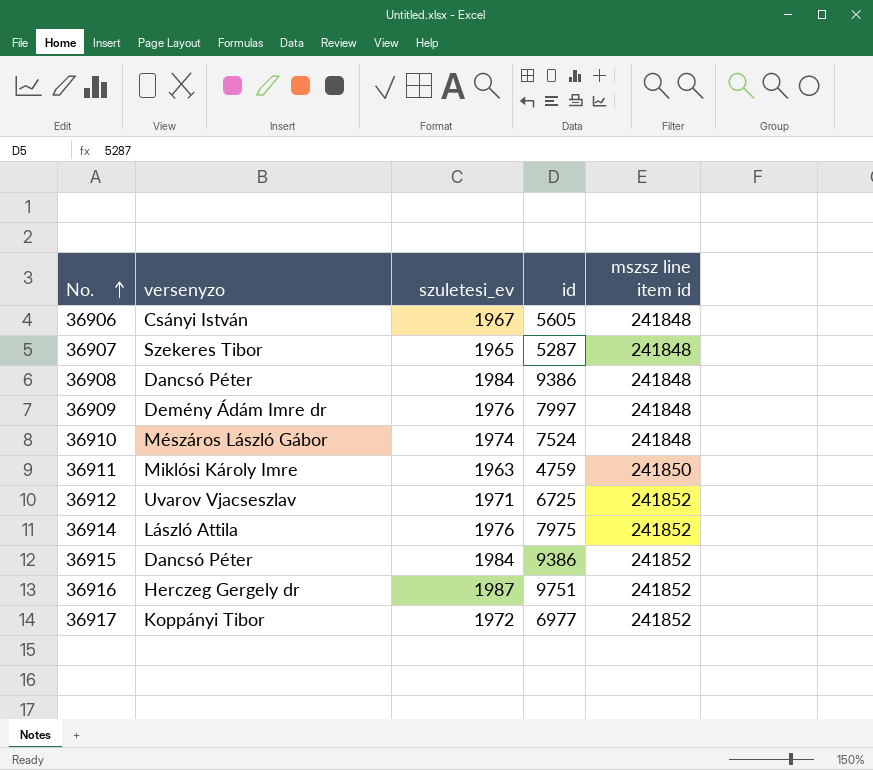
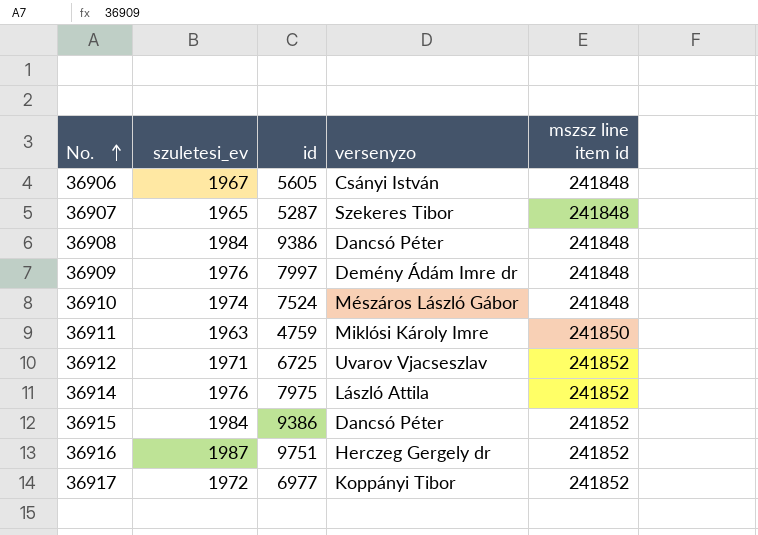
column versenyzo | position: 2 -> 4

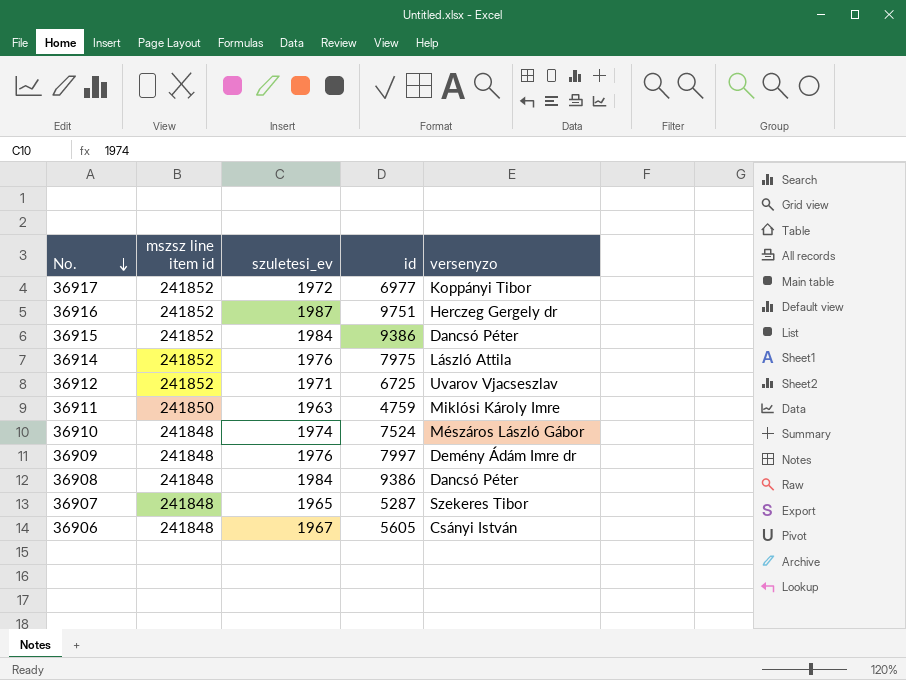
row order: No. ascending -> No. descending
column mszsz line item id | position: 5 -> 2

